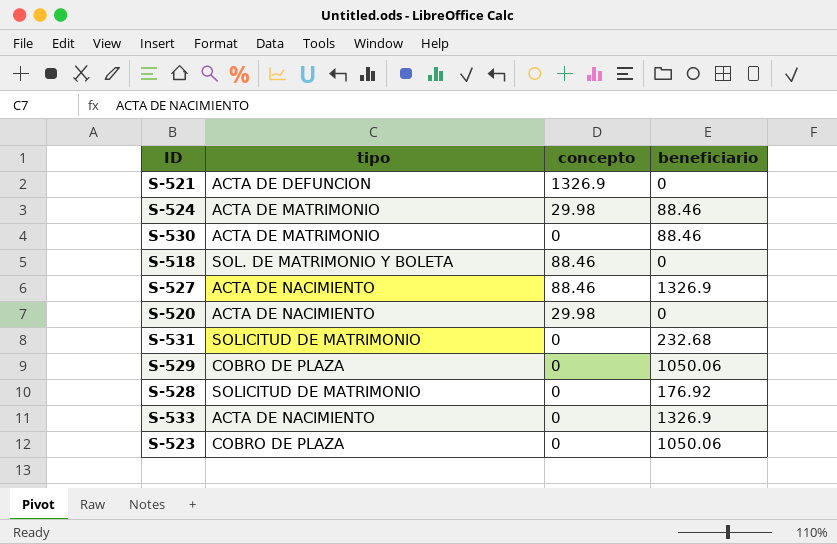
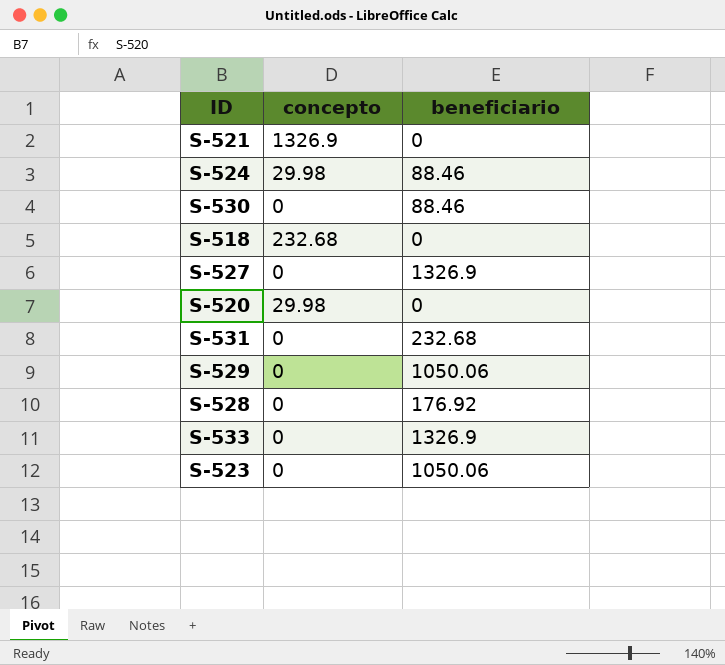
column tipo | position: 2 -> none
S-518 | concepto: 88.46 -> 232.68
S-527 | concepto: 88.46 -> 0

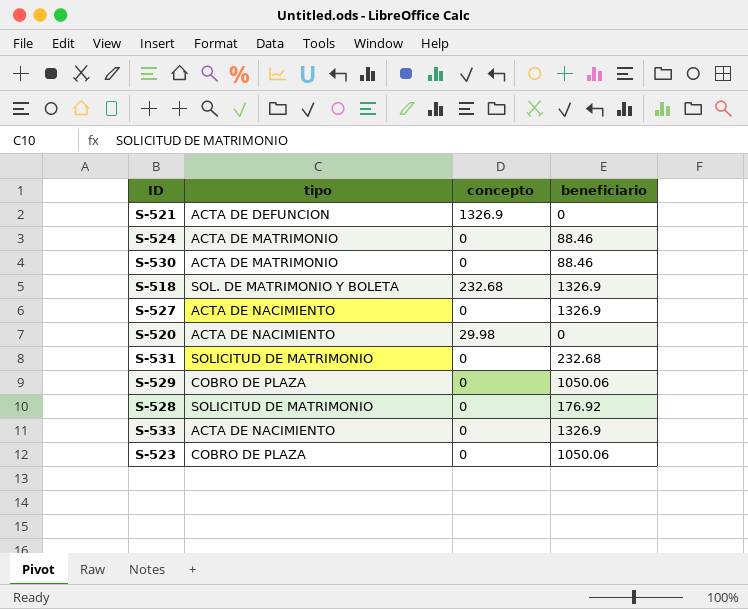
column tipo | position: none -> 2
S-524 | concepto: 29.98 -> 0
S-518 | beneficiario: 0 -> 1326.9

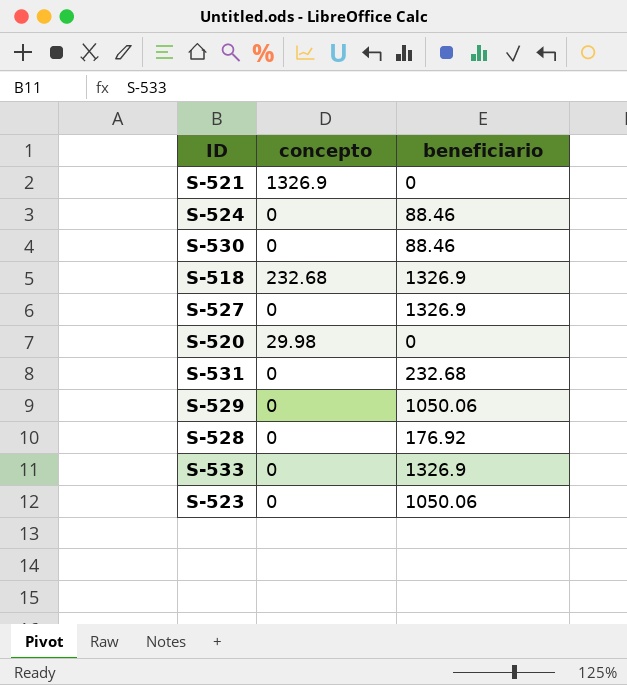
column tipo | position: 2 -> none

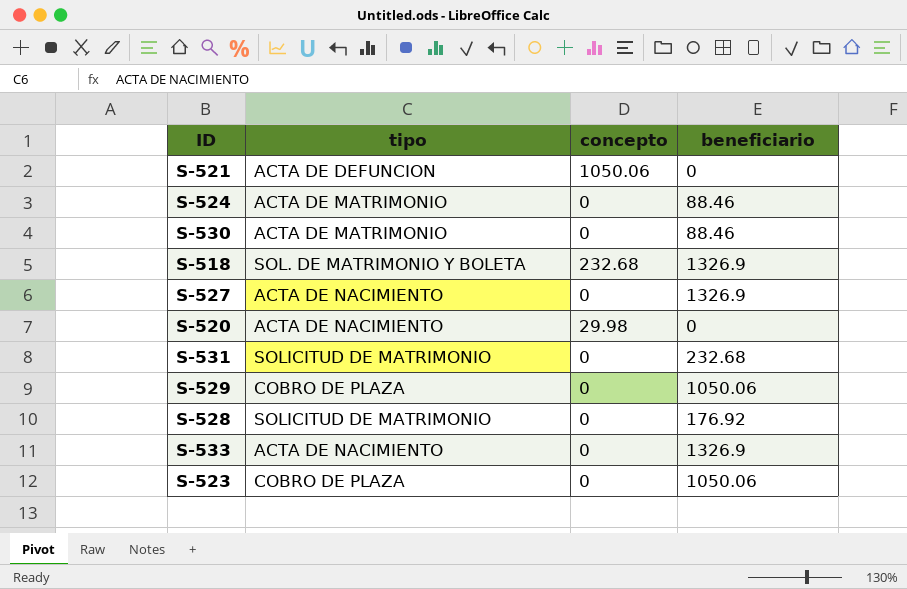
column tipo | position: none -> 2
S-521 | concepto: 1326.9 -> 1050.06

